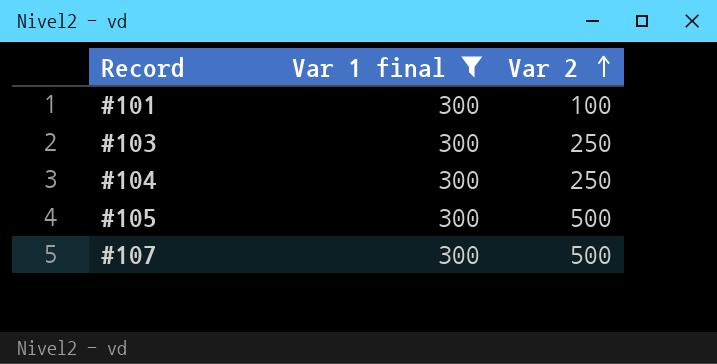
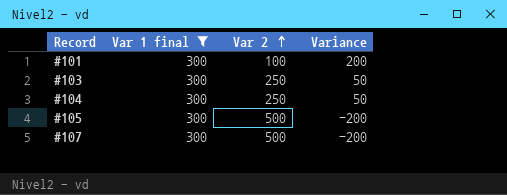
column Variance | formula: none -> [Var 1 final] - [Var 2]

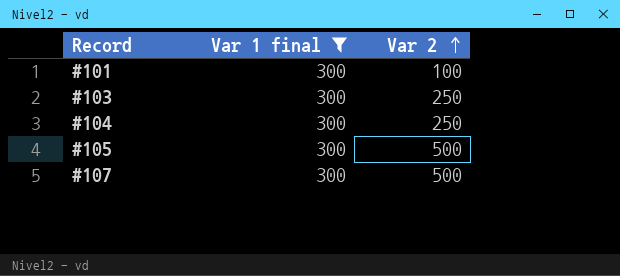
column Variance | formula: [Var 1 final] - [Var 2] -> none

